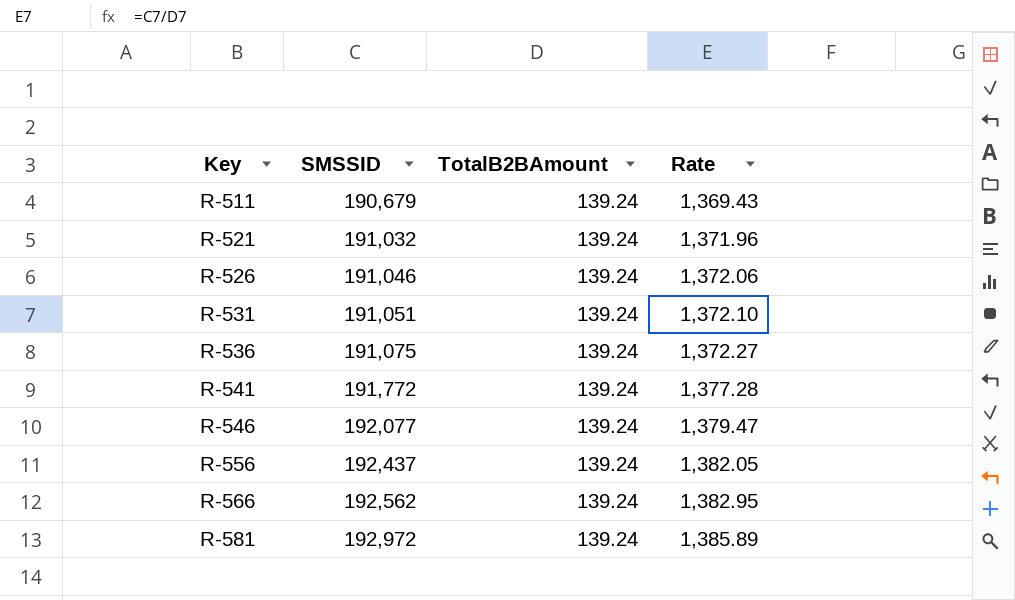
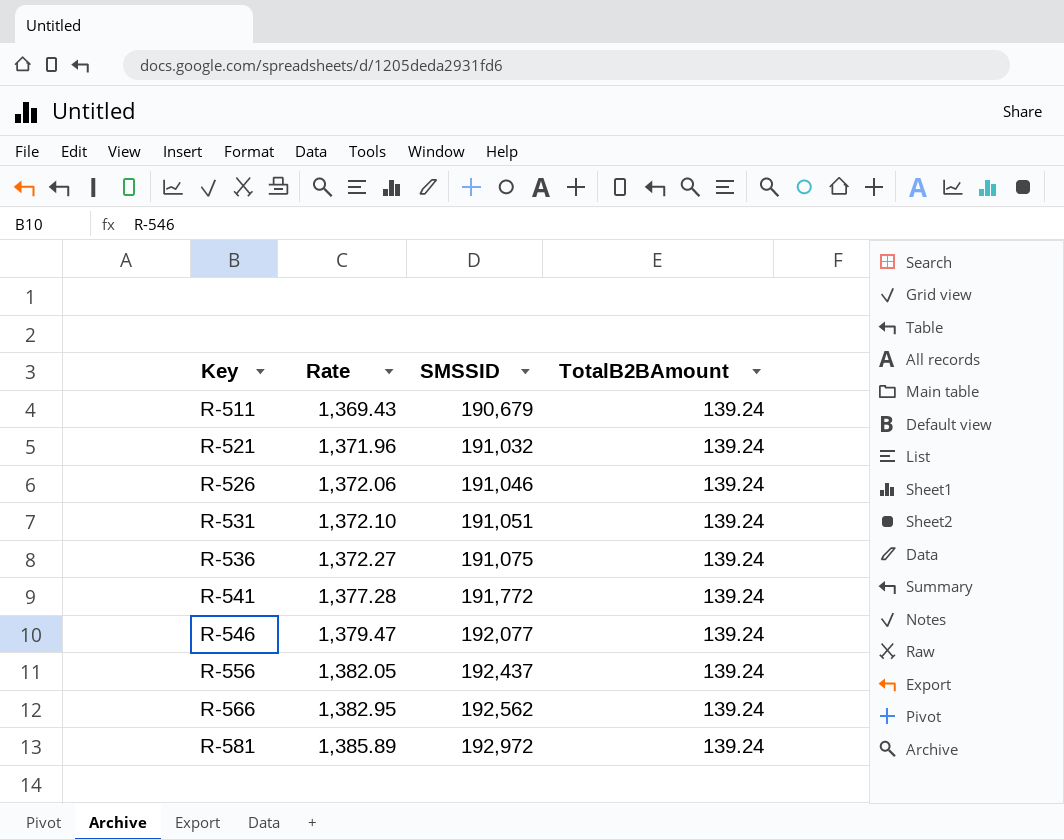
column Rate | position: 4 -> 2

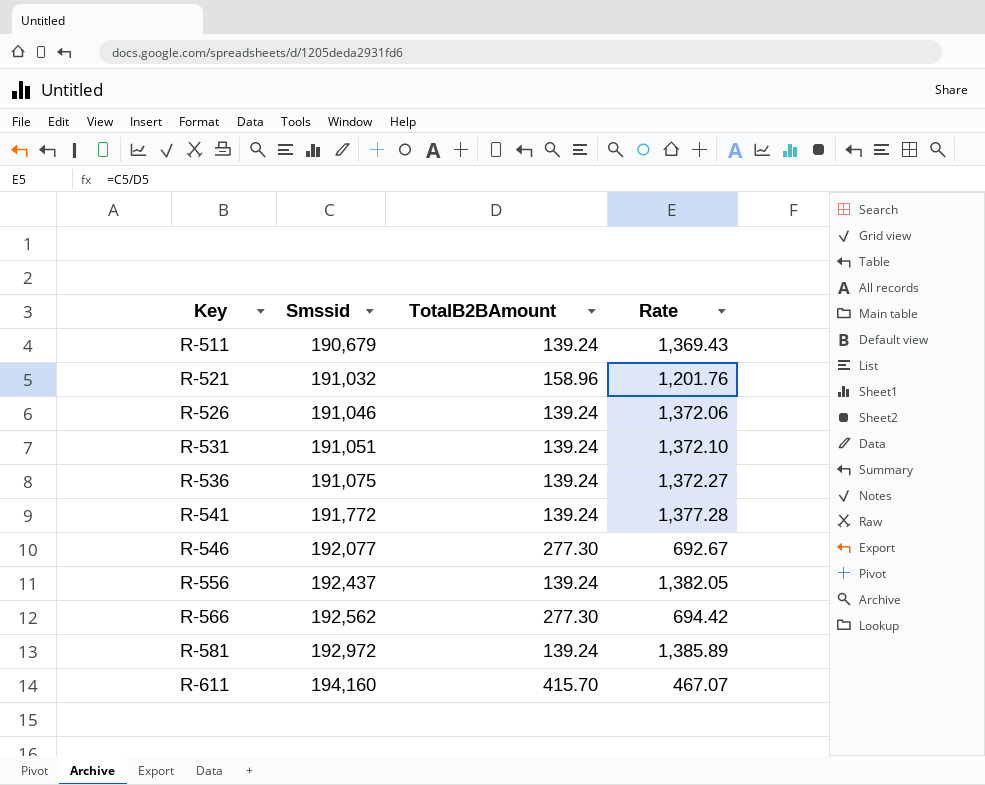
column name: SMSSID -> Smssid
column Rate | position: 2 -> 4
R-521 | TotalB2BAmount: 139.24 -> 158.96
R-521 | Rate: 1,371.96 -> 1,201.76
R-546 | TotalB2BAmount: 139.24 -> 277.30
R-546 | Rate: 1,379.47 -> 692.67
R-566 | TotalB2BAmount: 139.24 -> 277.30
R-566 | Rate: 1,382.95 -> 694.42
row R-611: none -> 194,160 | 415.70 | 467.07

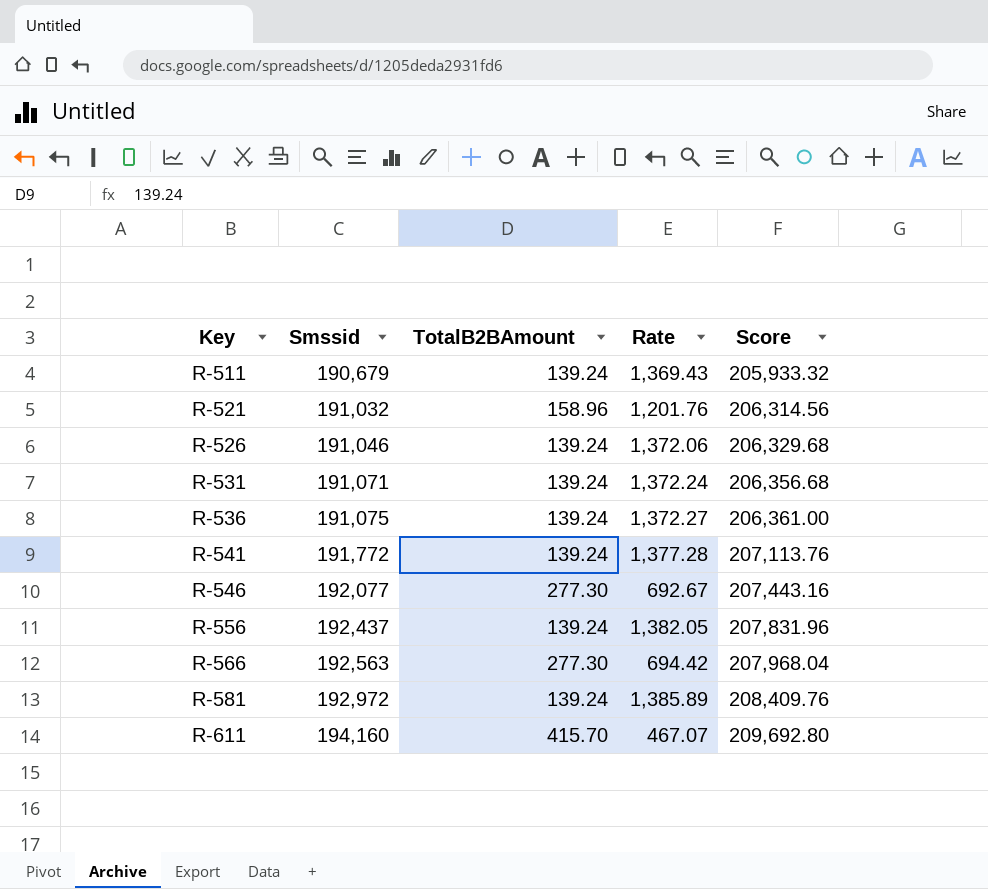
column Score | formula: none -> [Smssid] * 1.08
R-531 | Smssid: 191,051 -> 191,071
R-531 | Rate: 1,372.10 -> 1,372.24
R-566 | Smssid: 192,562 -> 192,563

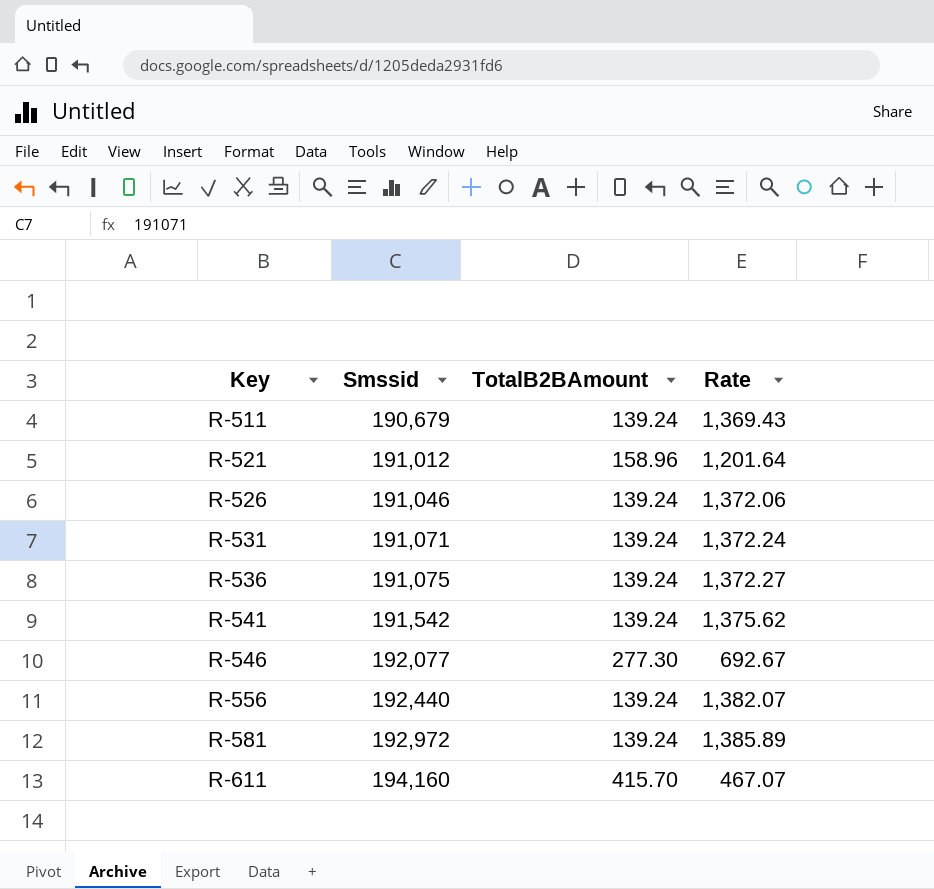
column Score | formula: [Smssid] * 1.08 -> none
row R-566: 192,563 | 277.30 | 694.42 | 207,968.04 -> none
R-521 | Smssid: 191,032 -> 191,012
R-521 | Rate: 1,201.76 -> 1,201.64
R-541 | Smssid: 191,772 -> 191,542
R-541 | Rate: 1,377.28 -> 1,375.62
R-556 | Smssid: 192,437 -> 192,440
R-556 | Rate: 1,382.05 -> 1,382.07

